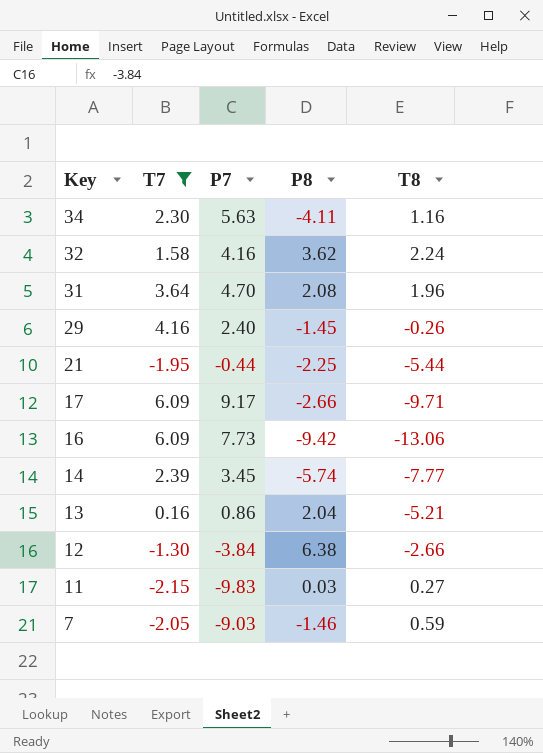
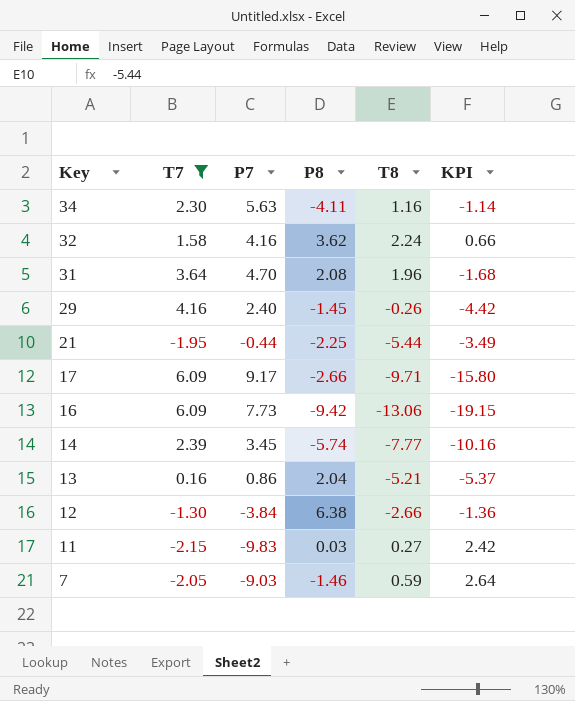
column KPI | formula: none -> [T8] - [T7]

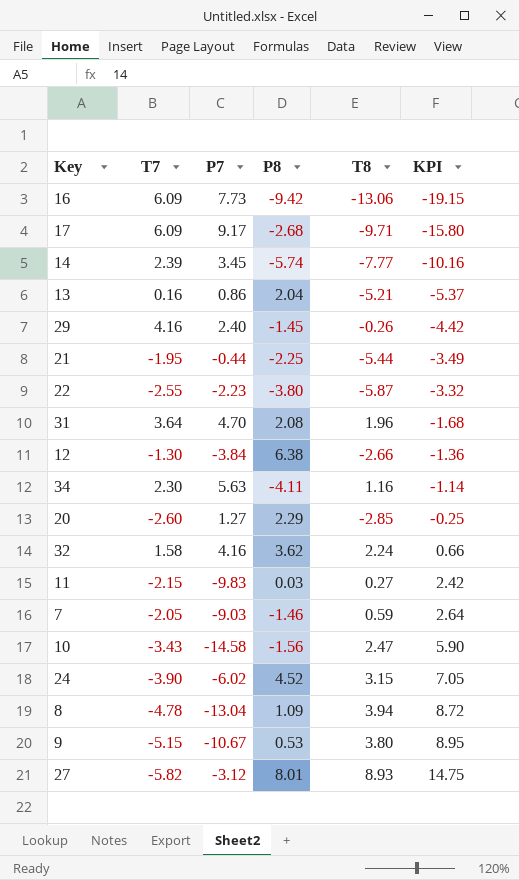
filter: T7 >= -2.15 -> none
row order: Key descending -> KPI ascending
17 | P8: -2.66 -> -2.68

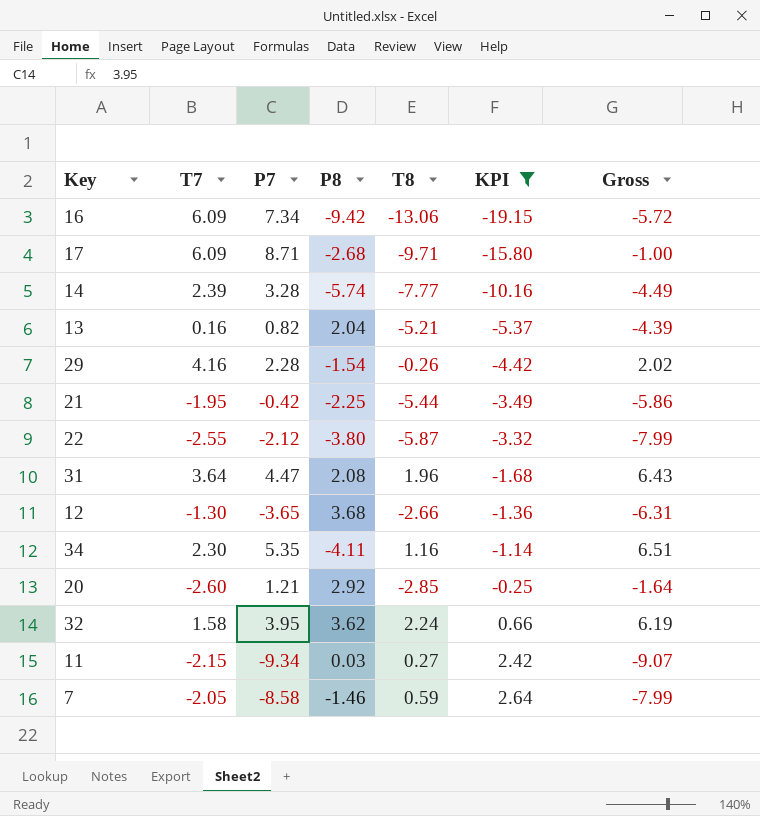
filter: none -> KPI <= 2.64
column Gross | formula: none -> [P7] + [T8]
16 | P7: 7.73 -> 7.34
17 | P7: 9.17 -> 8.71
14 | P7: 3.45 -> 3.28
13 | P7: 0.86 -> 0.82
29 | P7: 2.40 -> 2.28
29 | P8: -1.45 -> -1.54
21 | P7: -0.44 -> -0.42
22 | P7: -2.23 -> -2.12
31 | P7: 4.70 -> 4.47
12 | P7: -3.84 -> -3.65
12 | P8: 6.38 -> 3.68
34 | P7: 5.63 -> 5.35
20 | P7: 1.27 -> 1.21
20 | P8: 2.29 -> 2.92
32 | P7: 4.16 -> 3.95
11 | P7: -9.83 -> -9.34
7 | P7: -9.03 -> -8.58

